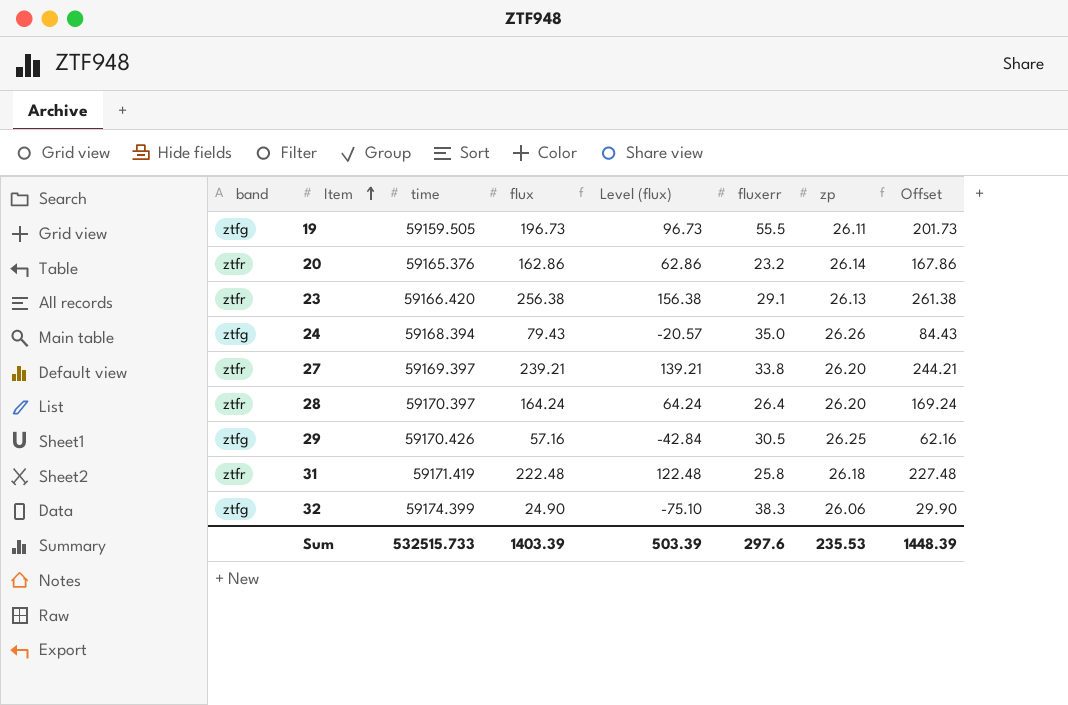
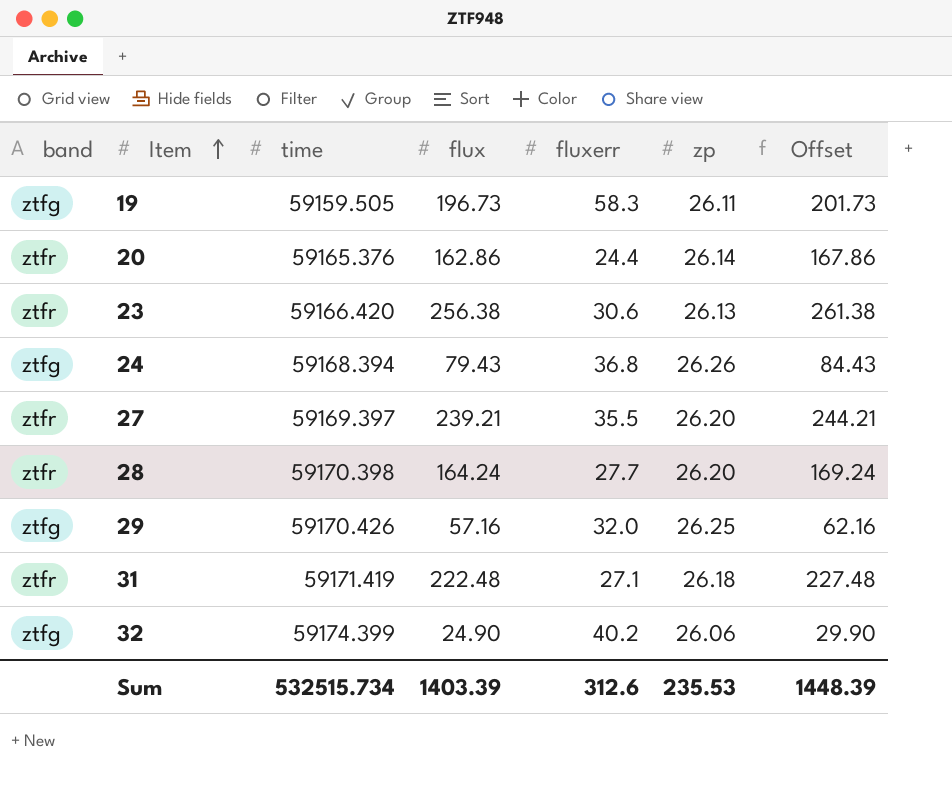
column Level (flux) | formula: [flux] - 100 -> none
19 | fluxerr: 55.5 -> 58.3
20 | fluxerr: 23.2 -> 24.4
23 | fluxerr: 29.1 -> 30.6
24 | fluxerr: 35.0 -> 36.8
27 | fluxerr: 33.8 -> 35.5
28 | time: 59170.397 -> 59170.398
28 | fluxerr: 26.4 -> 27.7
29 | fluxerr: 30.5 -> 32.0
31 | fluxerr: 25.8 -> 27.1
32 | fluxerr: 38.3 -> 40.2
Sum | time: 532515.733 -> 532515.734
Sum | fluxerr: 297.6 -> 312.6

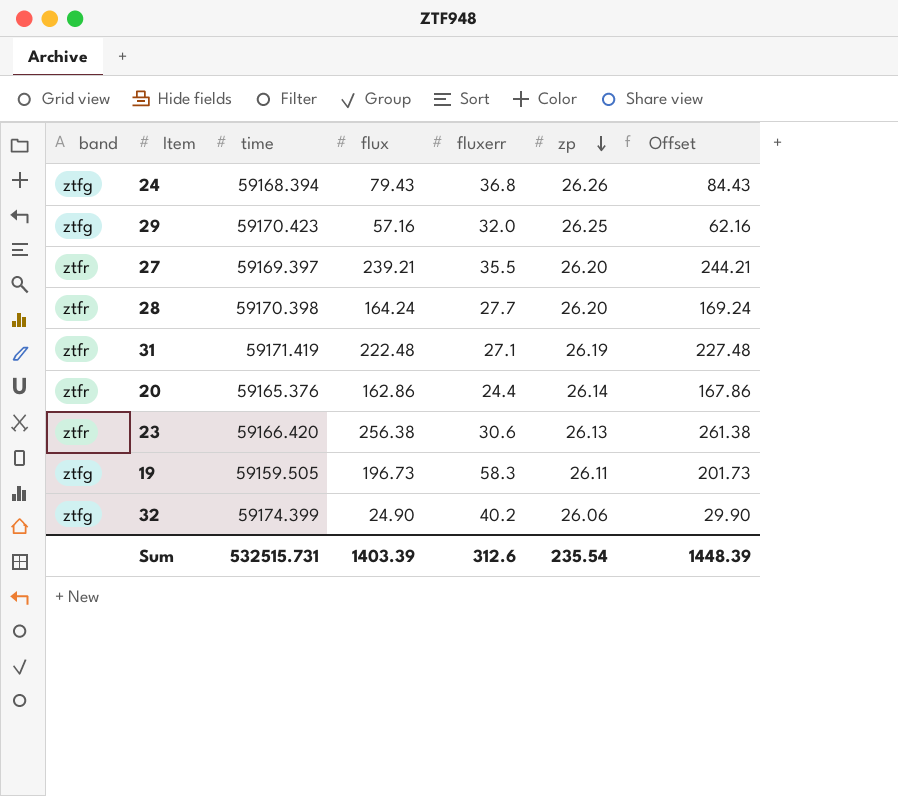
row order: Item ascending -> zp descending
29 | time: 59170.426 -> 59170.423
31 | zp: 26.18 -> 26.19
Sum | time: 532515.734 -> 532515.731
Sum | zp: 235.53 -> 235.54

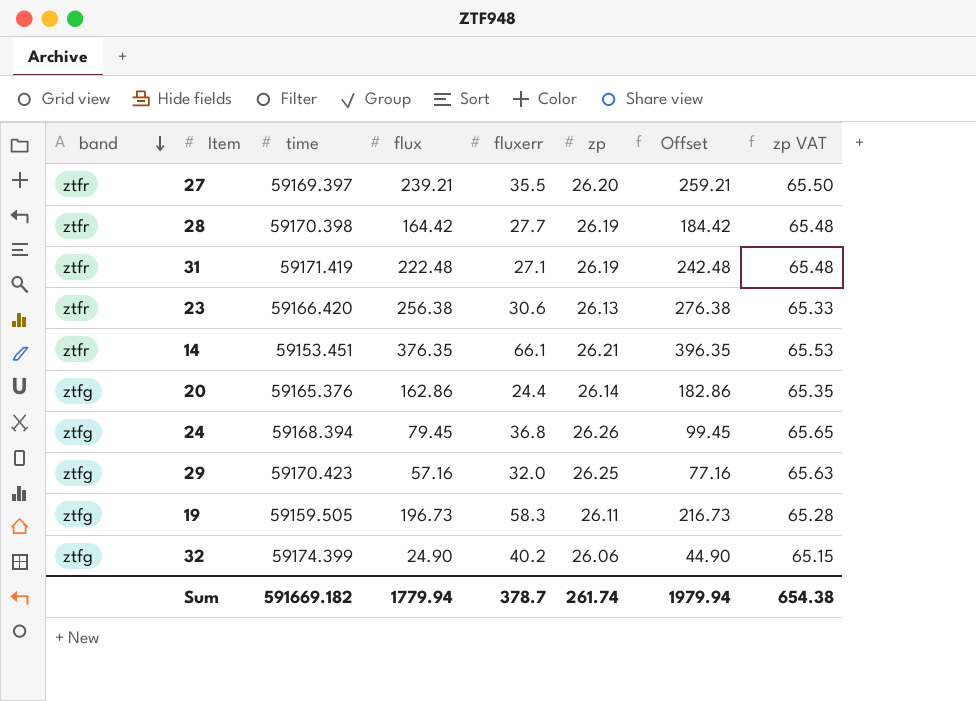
row order: zp descending -> band descending
column Offset | formula: [flux] + 5 -> [flux] + 20
column zp VAT | formula: none -> [zp] * 2.5
28 | flux: 164.24 -> 164.42
28 | zp: 26.20 -> 26.19
row 14: none -> ztfr | 59153.451 | 376.35 | 66.1 | 26.21 | 396.35 | 65.53
20 | band: ztfr -> ztfg
24 | flux: 79.43 -> 79.45
Sum | time: 532515.731 -> 591669.182
Sum | flux: 1403.39 -> 1779.94
Sum | fluxerr: 312.6 -> 378.7
Sum | zp: 235.54 -> 261.74
Sum | Offset: 1448.39 -> 1979.94

